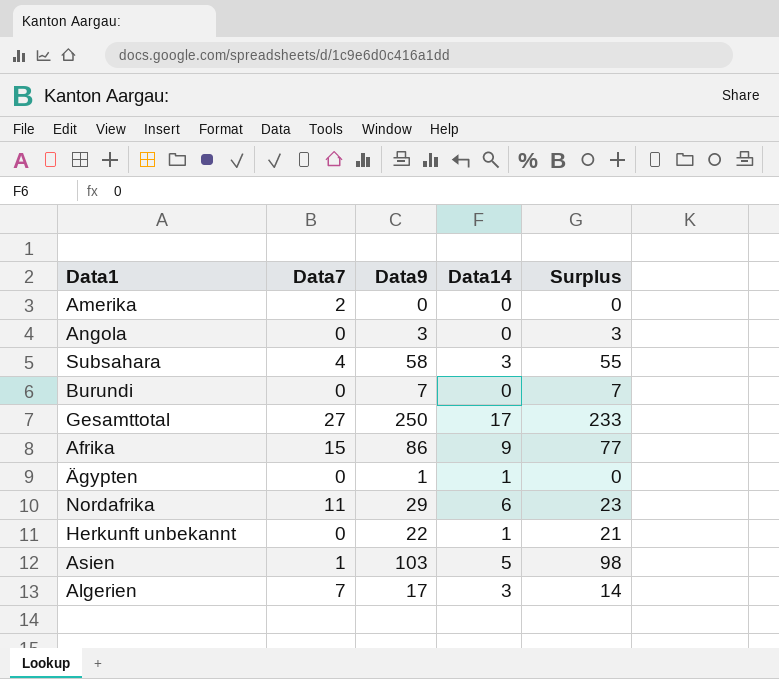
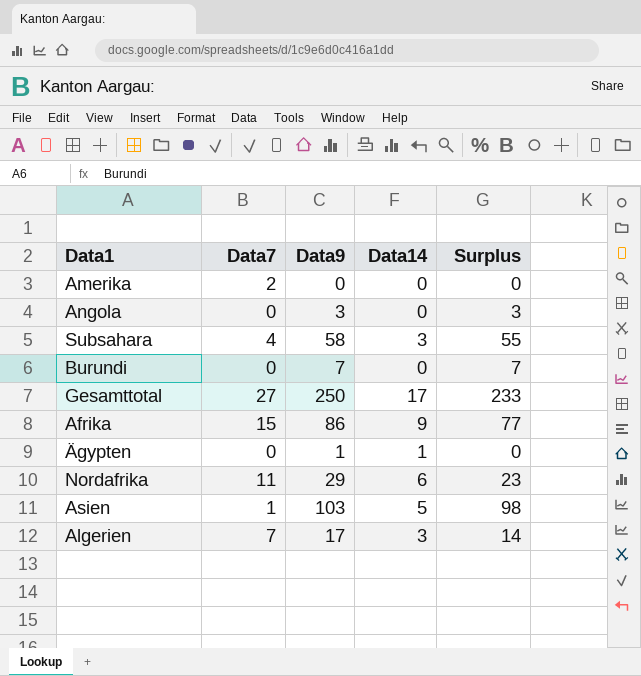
row Herkunft unbekannt: 0 | 22 | 1 | 21 -> none

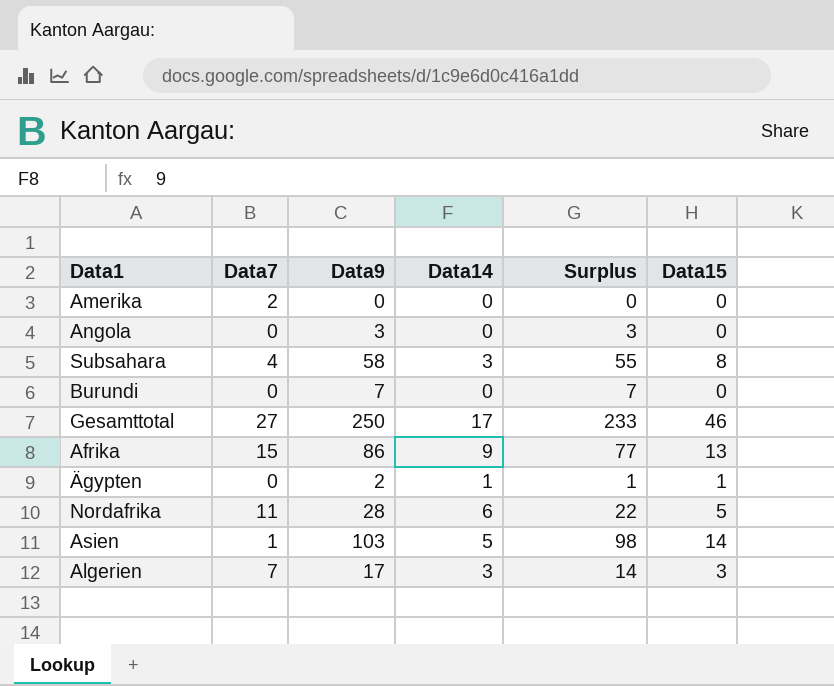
column Data15 | position: none -> 6
Ägypten | Data9: 1 -> 2
Ägypten | Surplus: 0 -> 1
Nordafrika | Data9: 29 -> 28
Nordafrika | Surplus: 23 -> 22

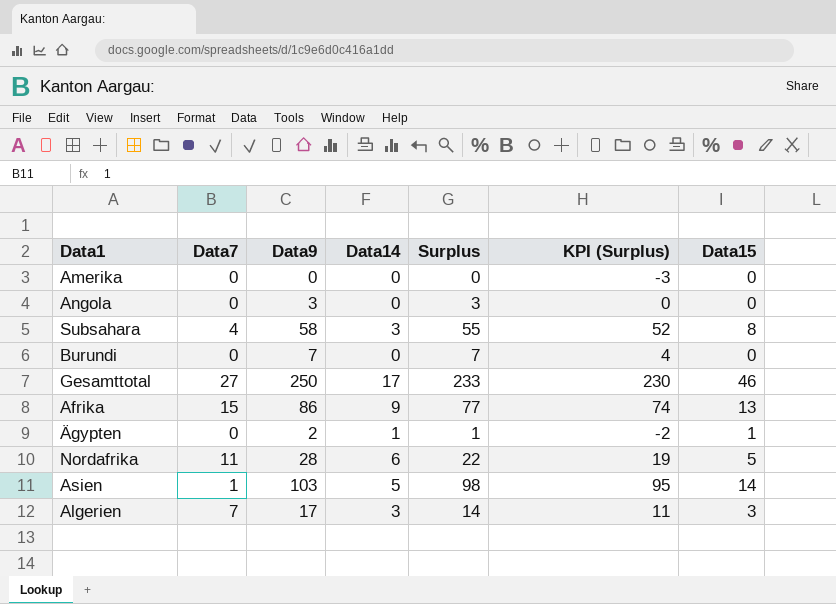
column KPI (Surplus) | formula: none -> [Surplus] - 3
Amerika | Data7: 2 -> 0

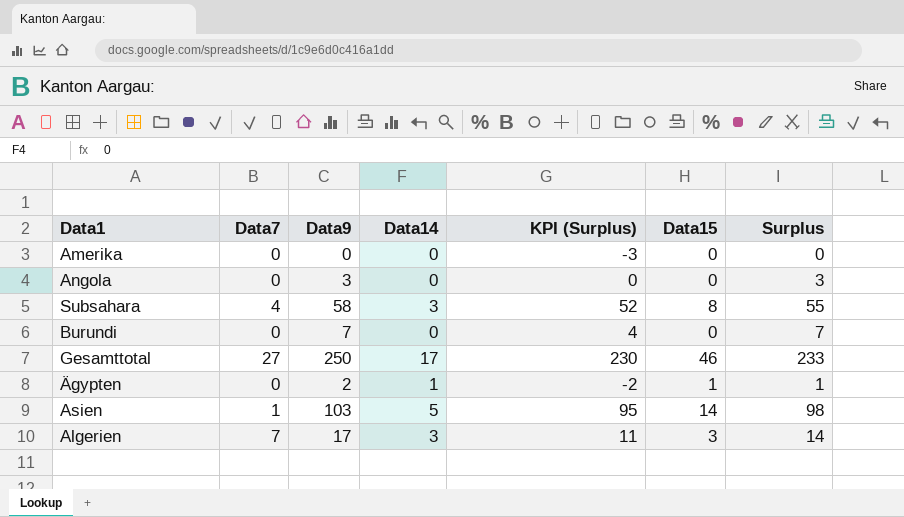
column Surplus | position: 5 -> 7
row Afrika: 15 | 86 | 9 | 77 | 74 | 13 -> none
row Nordafrika: 11 | 28 | 6 | 22 | 19 | 5 -> none

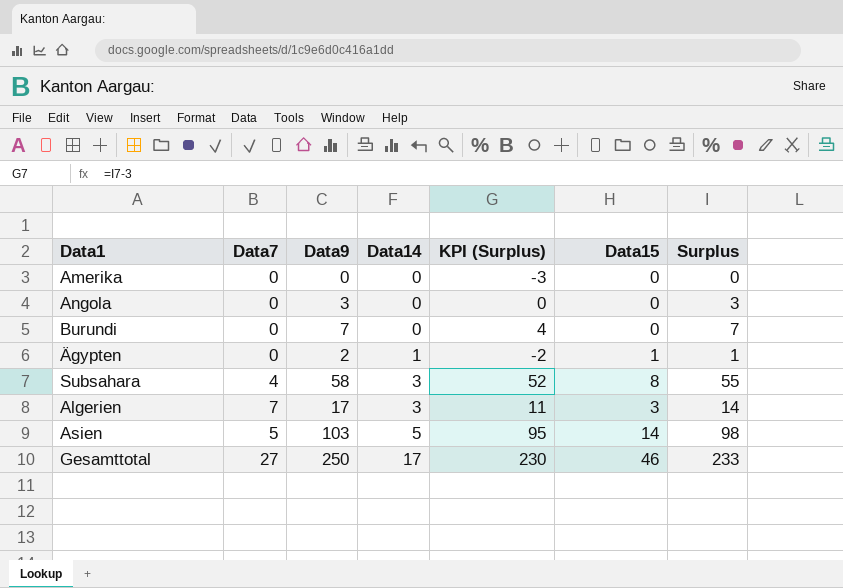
row order: none -> Data14 ascending
Asien | Data7: 1 -> 5

